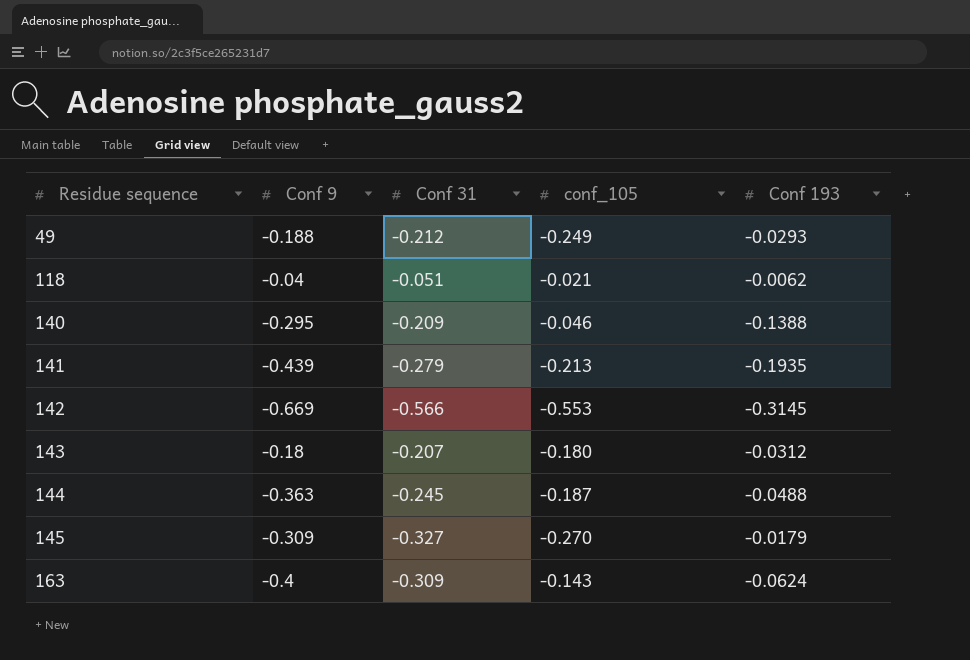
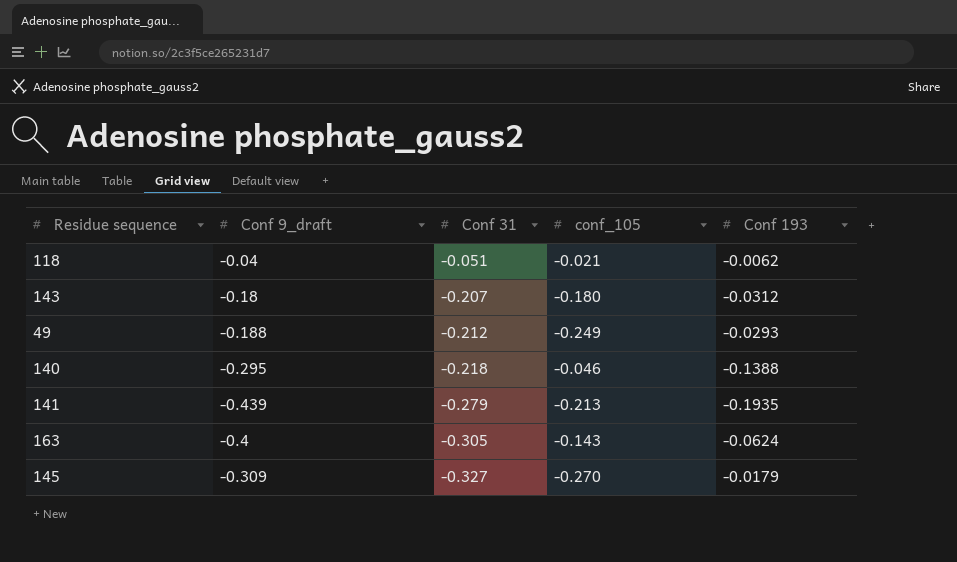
row order: Residue sequence ascending -> Conf 31 descending
column name: Conf 9 -> Conf 9_draft
row 142: -0.669 | -0.566 | -0.553 | -0.3145 -> none
row 144: -0.363 | -0.245 | -0.187 | -0.0488 -> none
140 | Conf 31: -0.209 -> -0.218
163 | Conf 31: -0.309 -> -0.305

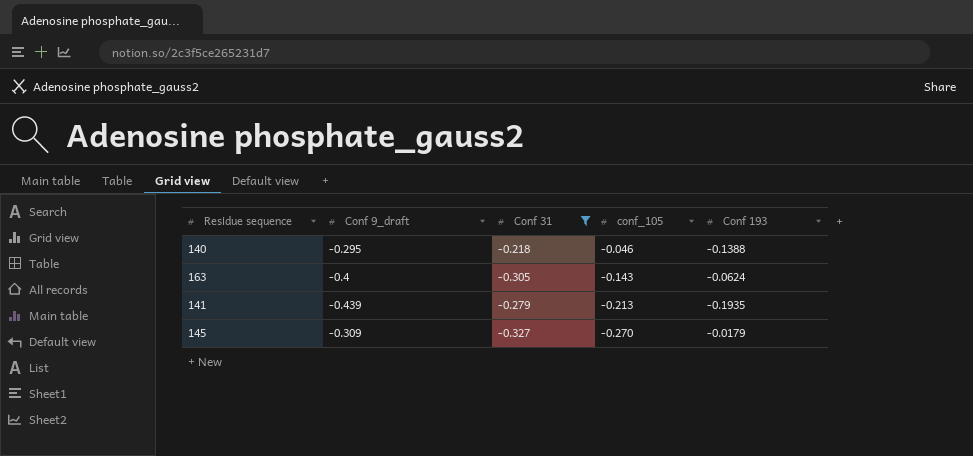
filter: none -> Conf 31 <= -0.218
row order: Conf 31 descending -> conf_105 descending

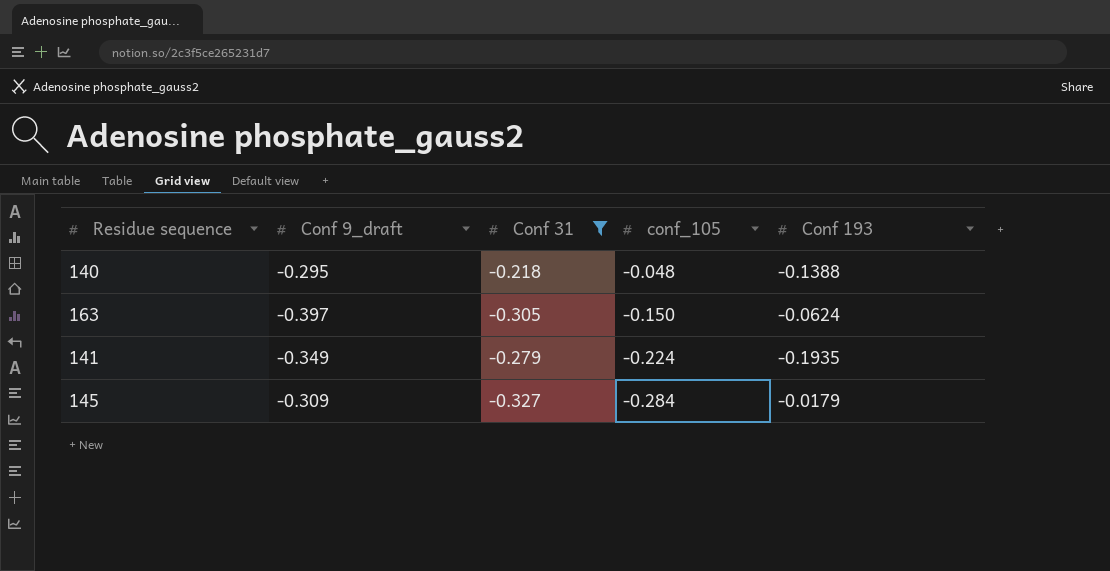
140 | conf_105: -0.046 -> -0.048
163 | Conf 9_draft: -0.4 -> -0.397
163 | conf_105: -0.143 -> -0.150
141 | Conf 9_draft: -0.439 -> -0.349
141 | conf_105: -0.213 -> -0.224
145 | conf_105: -0.270 -> -0.284

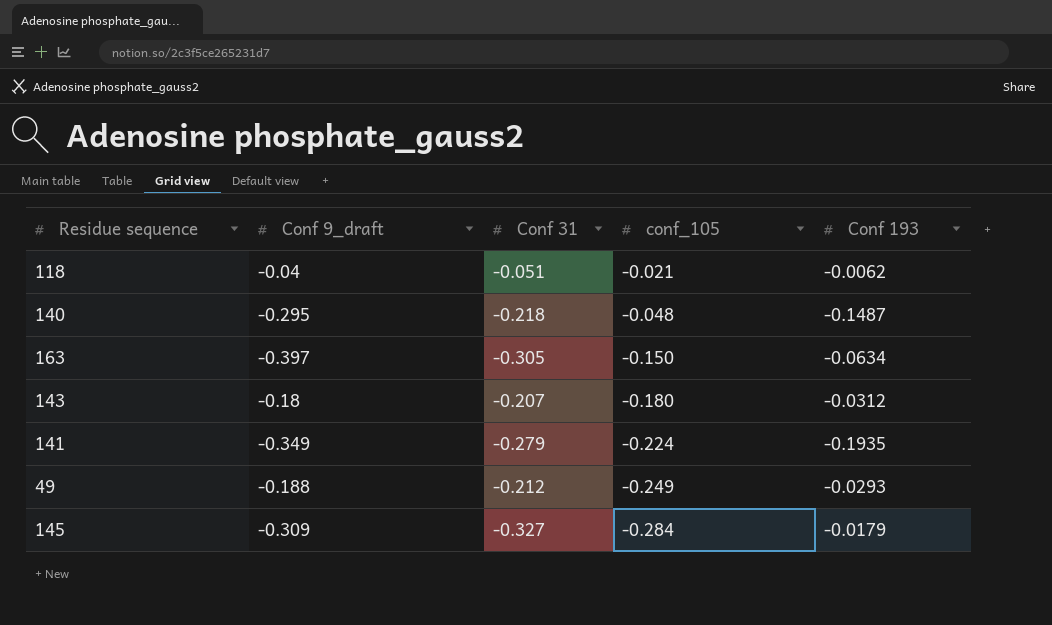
filter: Conf 31 <= -0.218 -> none
140 | Conf 193: -0.1388 -> -0.1487
163 | Conf 193: -0.0624 -> -0.0634

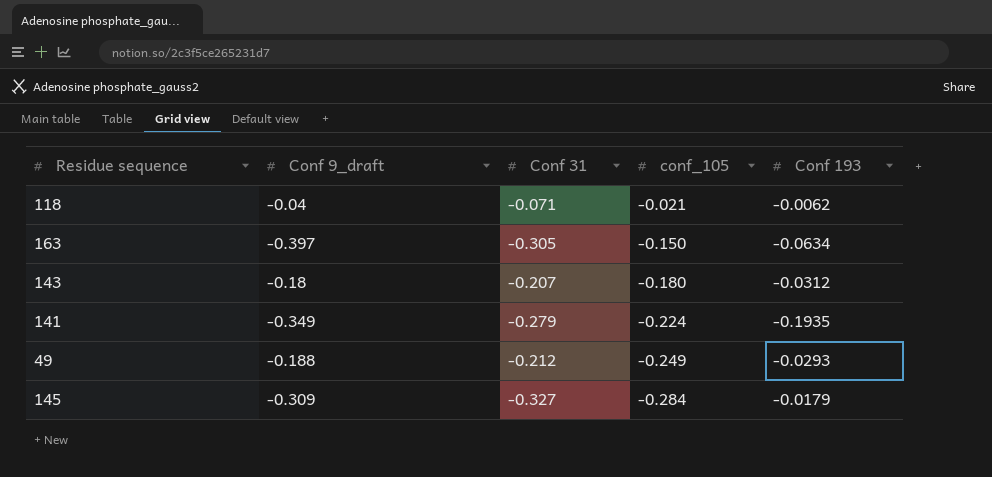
row 140: -0.295 | -0.218 | -0.048 | -0.1487 -> none
118 | Conf 31: -0.051 -> -0.071

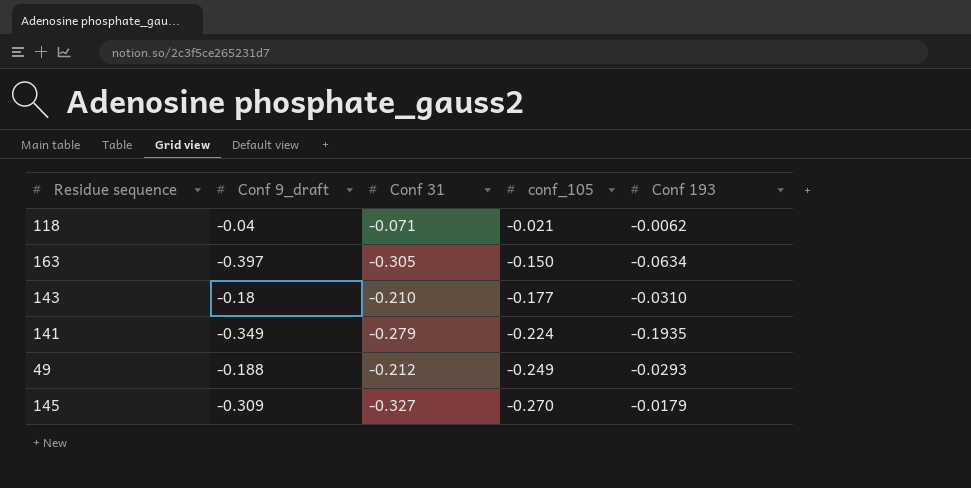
143 | Conf 31: -0.207 -> -0.210
143 | conf_105: -0.180 -> -0.177
143 | Conf 193: -0.0312 -> -0.0310
145 | conf_105: -0.284 -> -0.270

